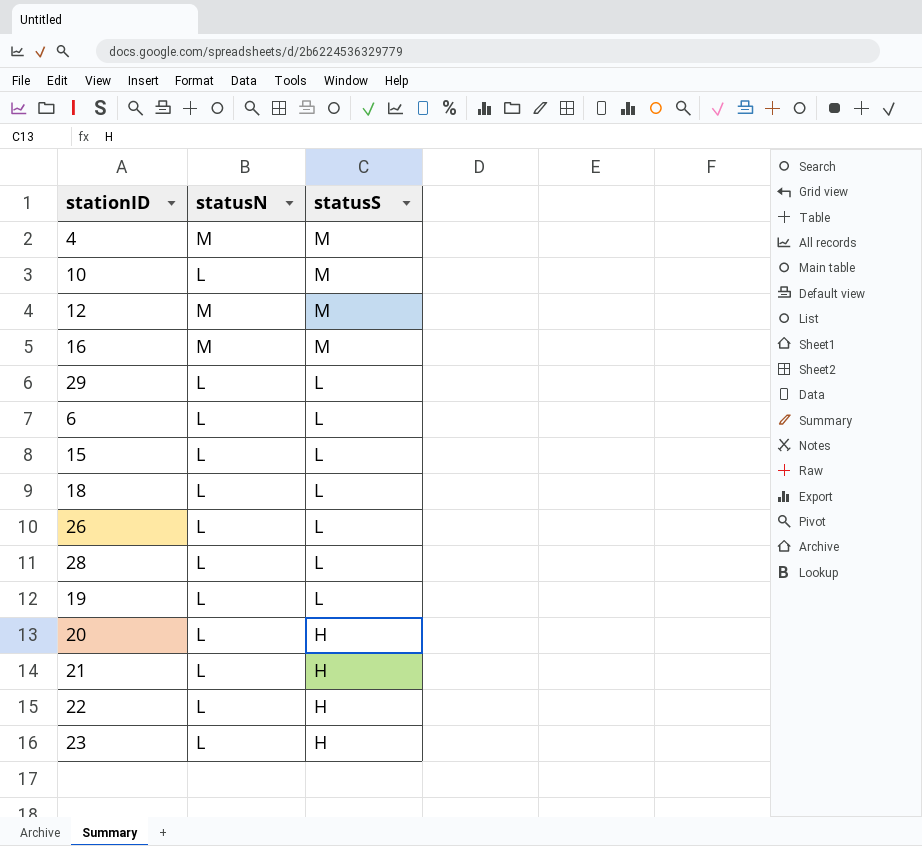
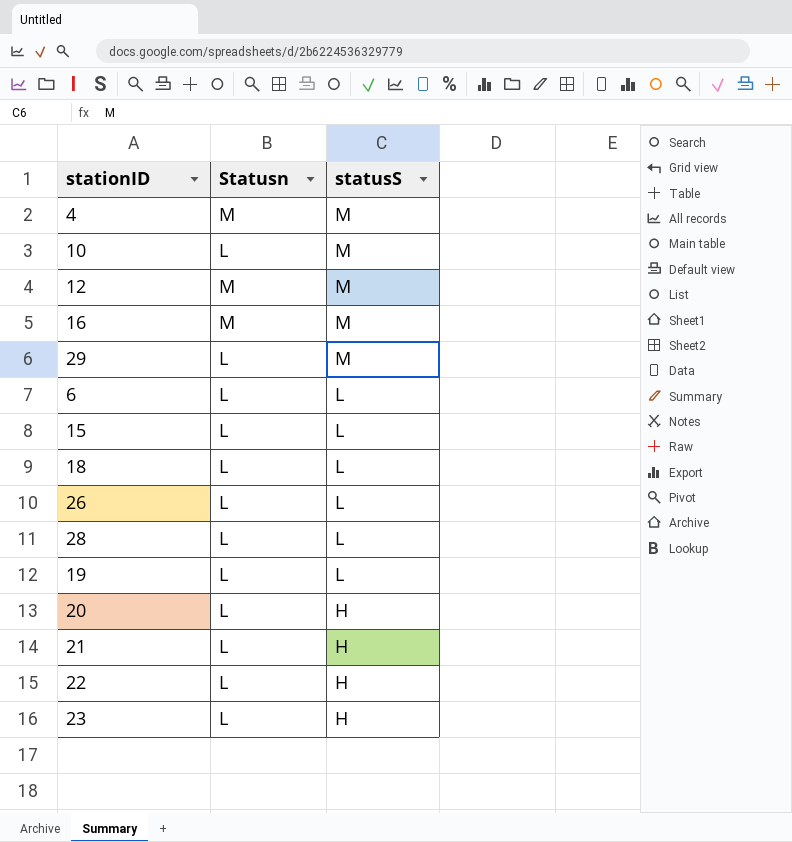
column name: statusN -> Statusn
29 | statusS: L -> M

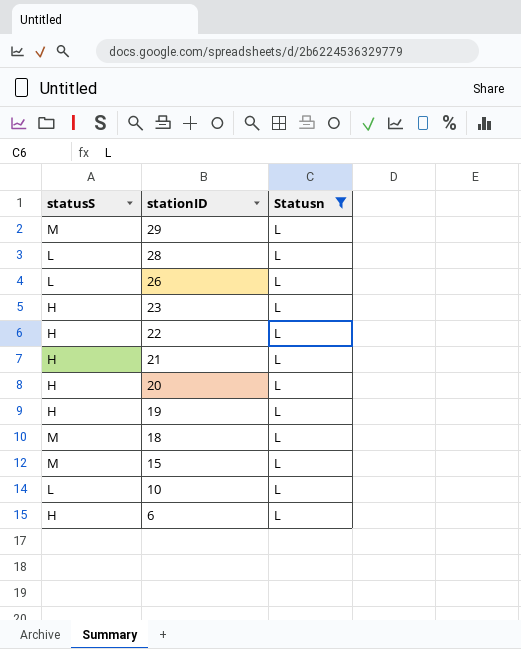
filter: none -> Statusn = L
row order: statusS descending -> stationID descending
column statusS | position: 3 -> 1
19 | statusS: L -> H
18 | statusS: L -> M
15 | statusS: L -> M
10 | statusS: M -> L
6 | statusS: L -> H

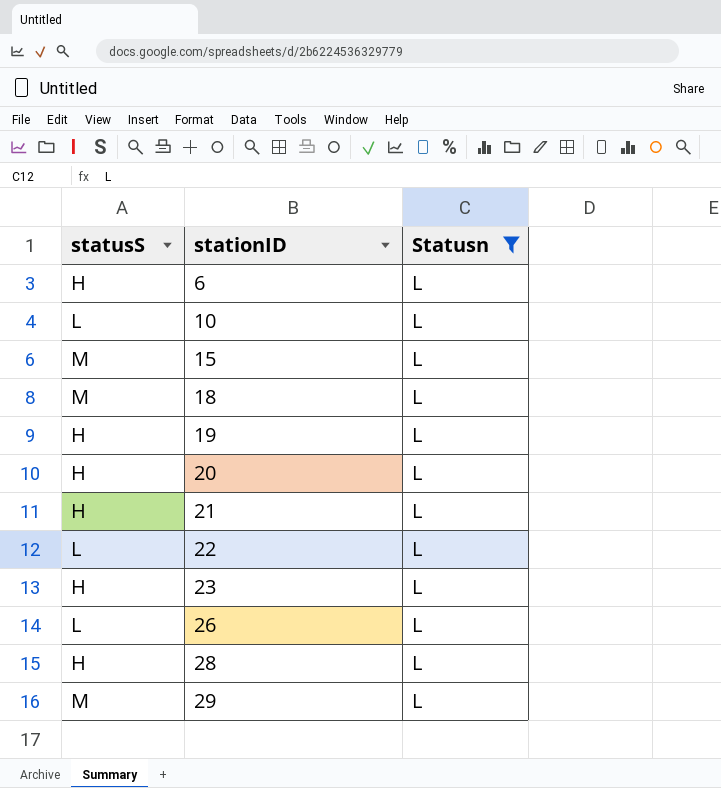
row order: stationID descending -> stationID ascending
22 | statusS: H -> L
28 | statusS: L -> H

